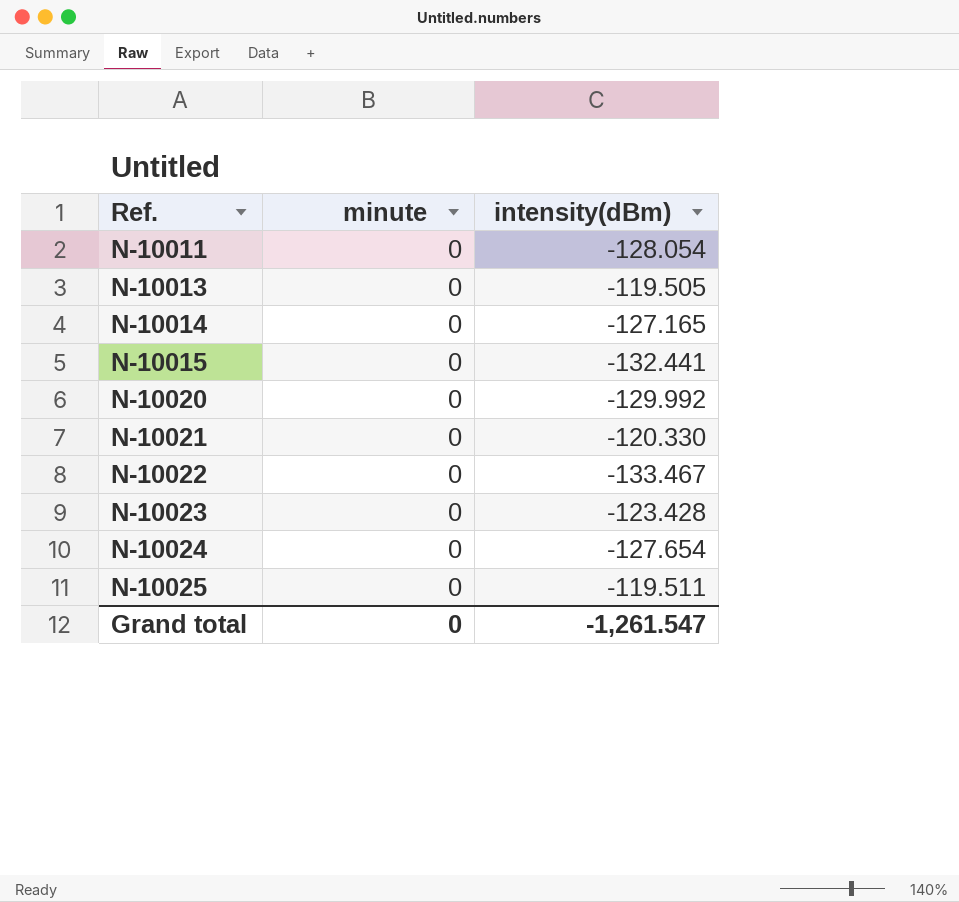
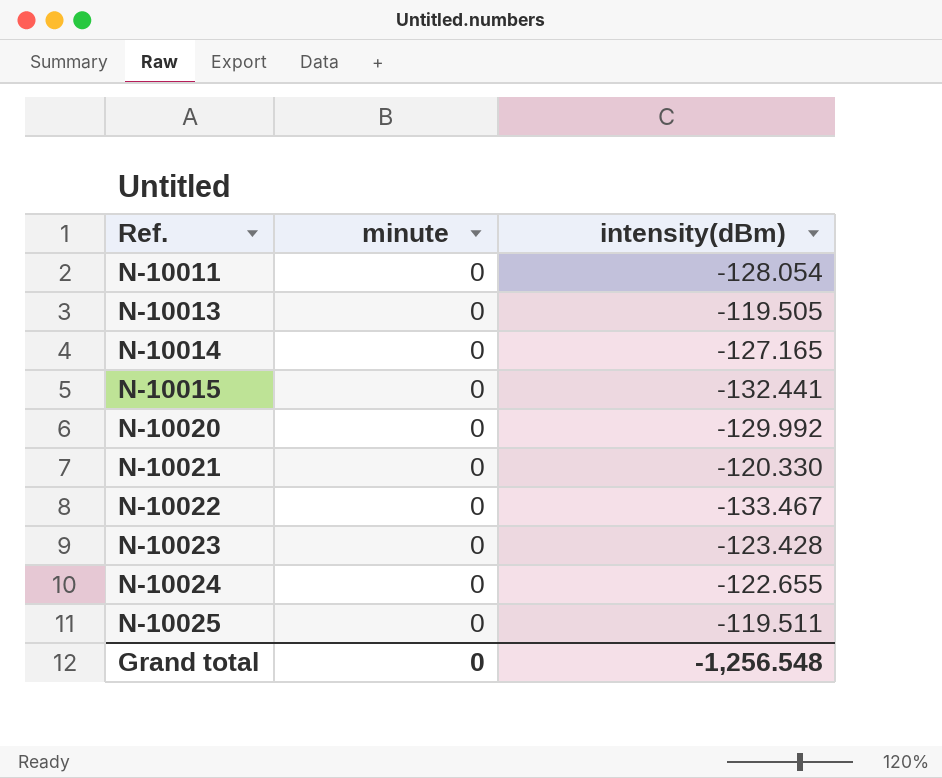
N-10024 | intensity(dBm): -127.654 -> -122.655
Grand total | intensity(dBm): -1,261.547 -> -1,256.548

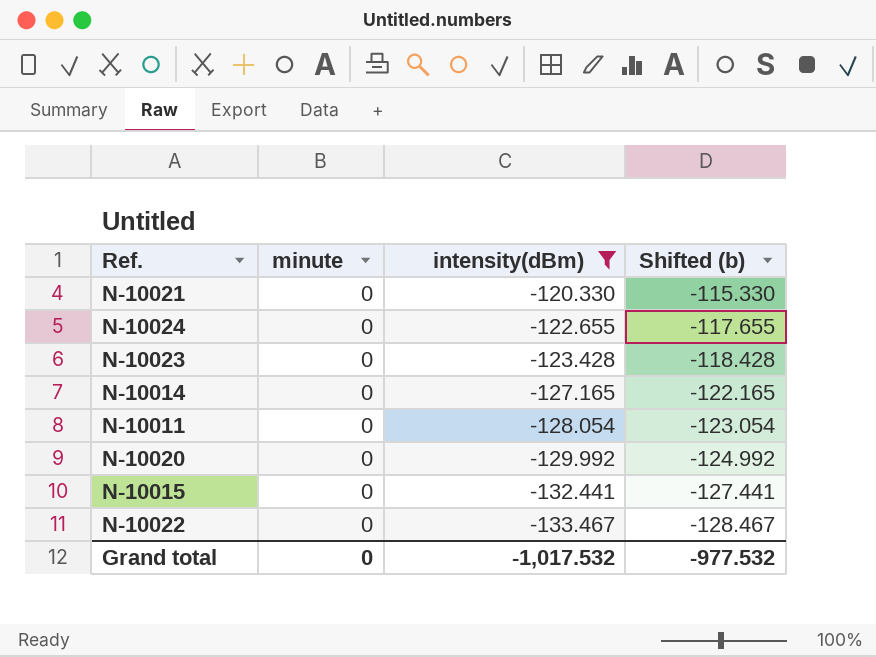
filter: none -> intensity(dBm) <= -120.330
row order: Ref. ascending -> intensity(dBm) descending
column Shifted (b) | formula: none -> [intensity(dBm)] + 5
Grand total | intensity(dBm): -1,256.548 -> -1,017.532

